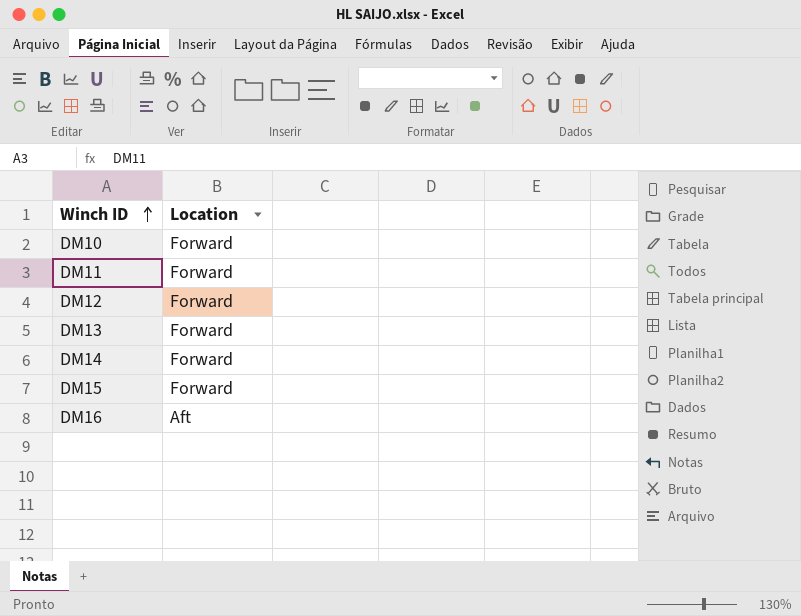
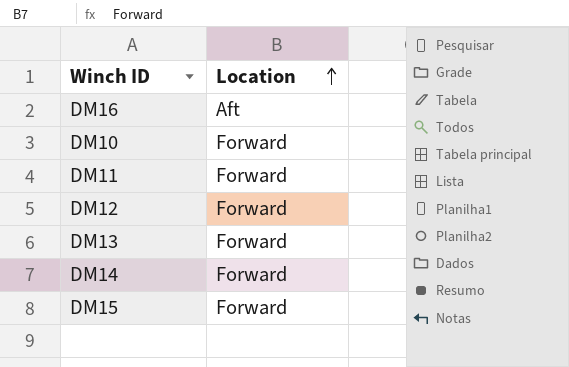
row order: Winch ID ascending -> Location ascending

